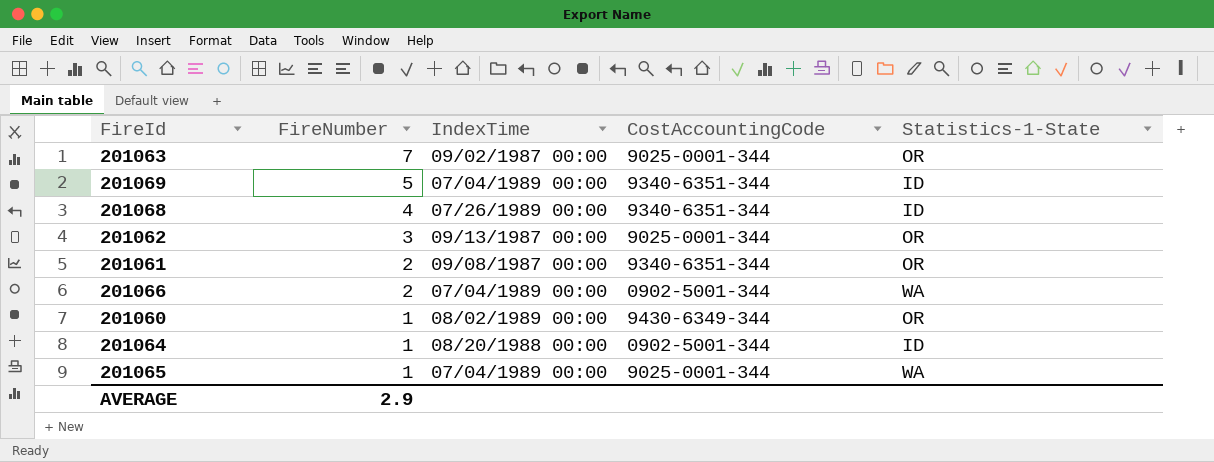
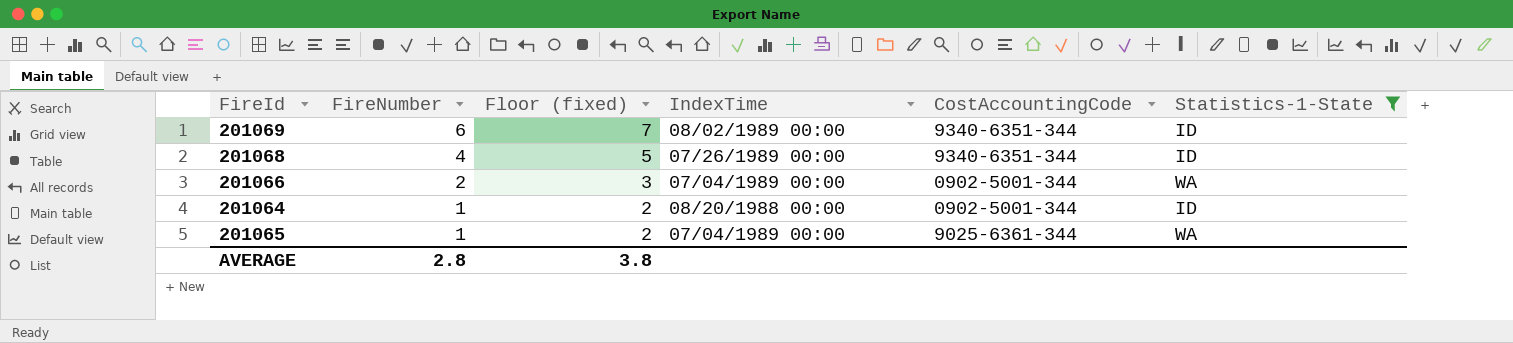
filter: none -> Statistics-1-State != OR
column Floor (fixed) | formula: none -> [FireNumber] + 1
201069 | FireNumber: 5 -> 6
201069 | IndexTime: 07/04/1989 00:00 -> 08/02/1989 00:00
201065 | CostAccountingCode: 9025-0001-344 -> 9025-6361-344
AVERAGE | FireNumber: 2.9 -> 2.8

